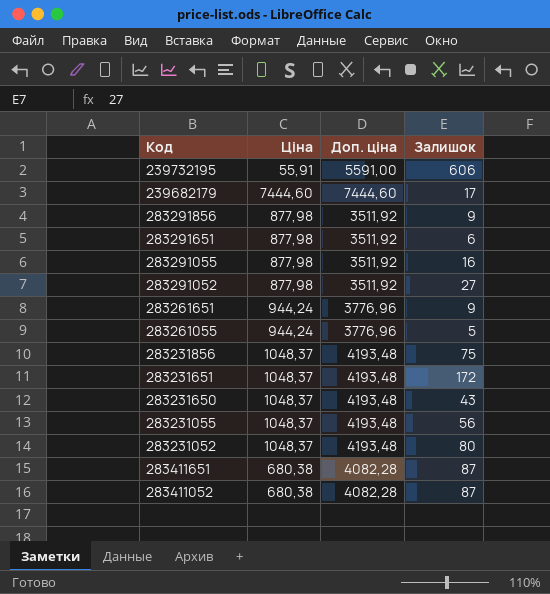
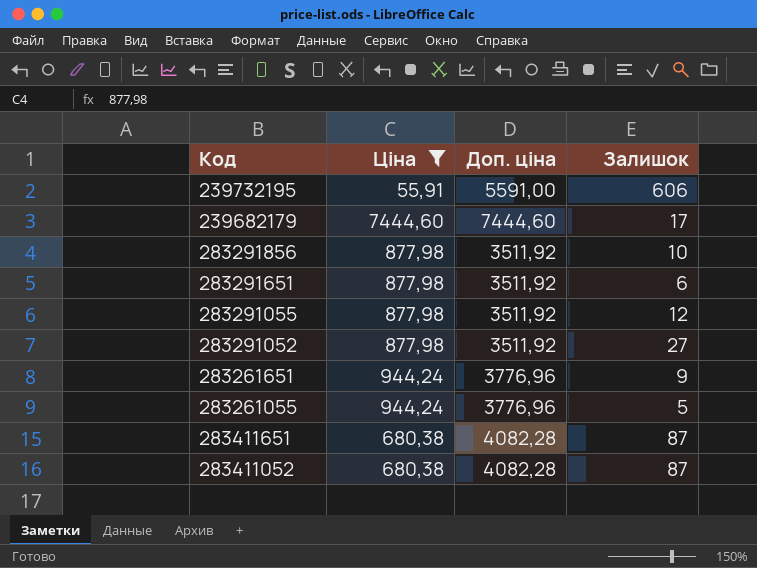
filter: none -> Ціна != 1048,37
283291856 | Залишок: 9 -> 10
283291055 | Залишок: 16 -> 12

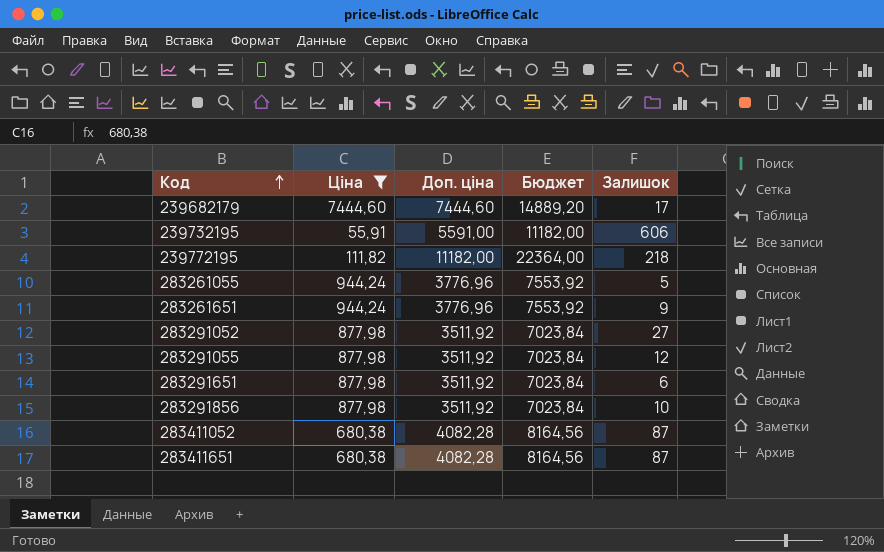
row order: none -> Код ascending
column Бюджет | formula: none -> [Доп. ціна] * 2
row 239772195: none -> 111,82 | 11182,00 | 22364,00 | 218

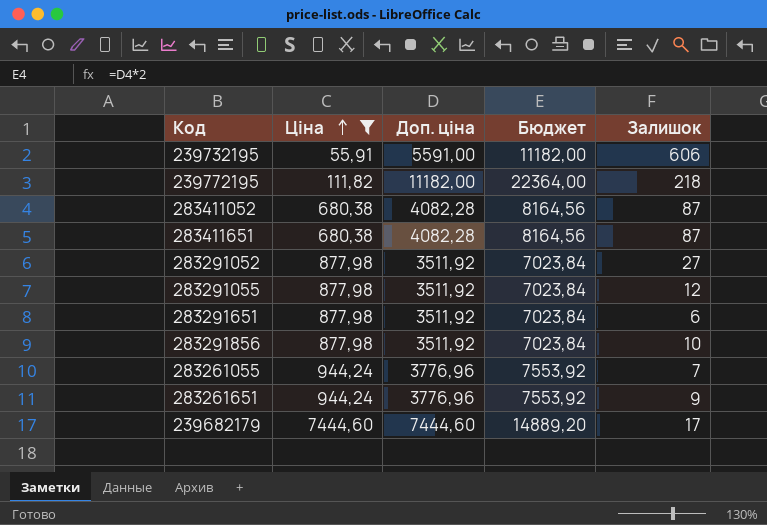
row order: Код ascending -> Ціна ascending
283261055 | Залишок: 5 -> 7

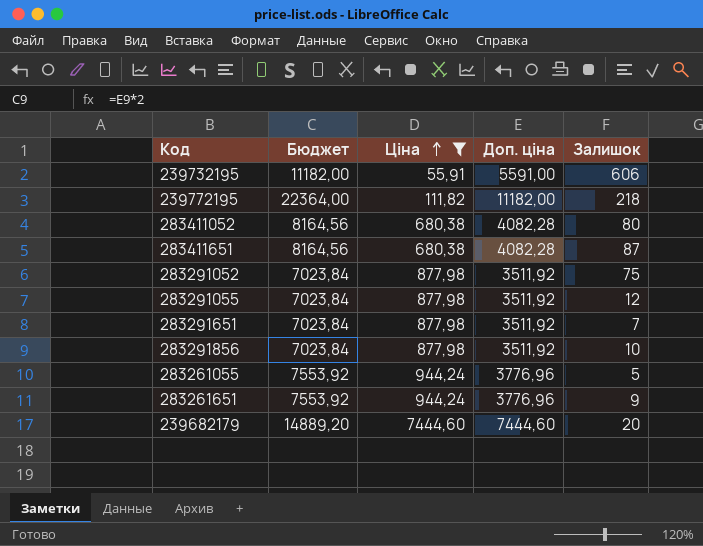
column Бюджет | position: 4 -> 2
283411052 | Залишок: 87 -> 80
283291052 | Залишок: 27 -> 75
283291651 | Залишок: 6 -> 7
283261055 | Залишок: 7 -> 5
239682179 | Залишок: 17 -> 20

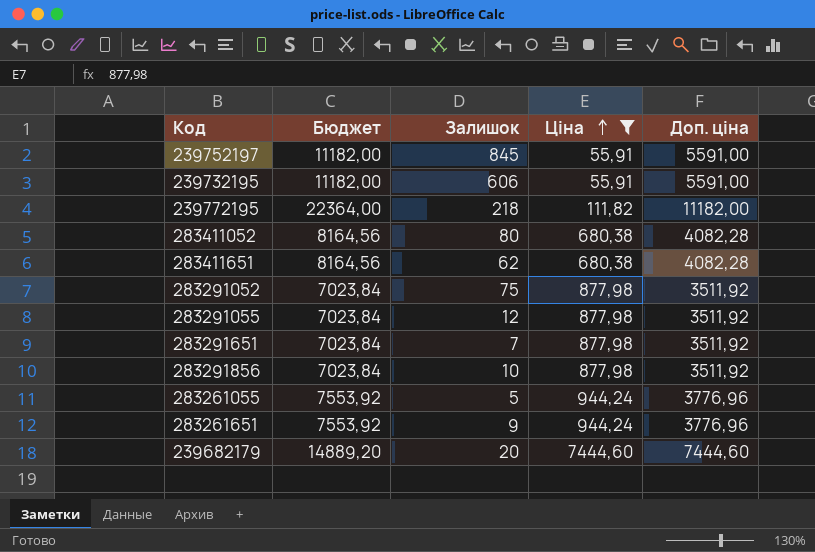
column Залишок | position: 5 -> 3
row 239752197: none -> 11182,00 | 845 | 55,91 | 5591,00
283411651 | Залишок: 87 -> 62

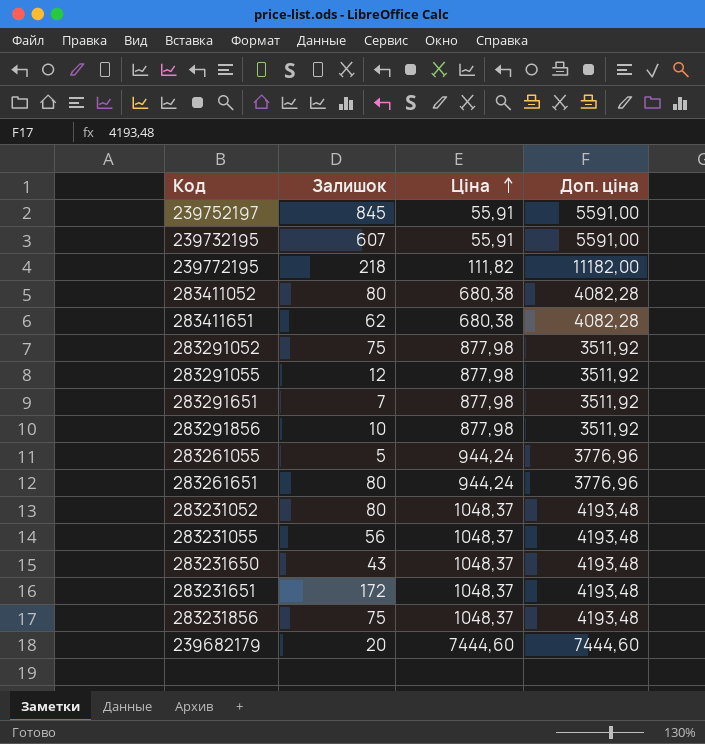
filter: Ціна != 1048,37 -> none
column Бюджет | formula: [Доп. ціна] * 2 -> none
239732195 | Залишок: 606 -> 607
283261651 | Залишок: 9 -> 80

